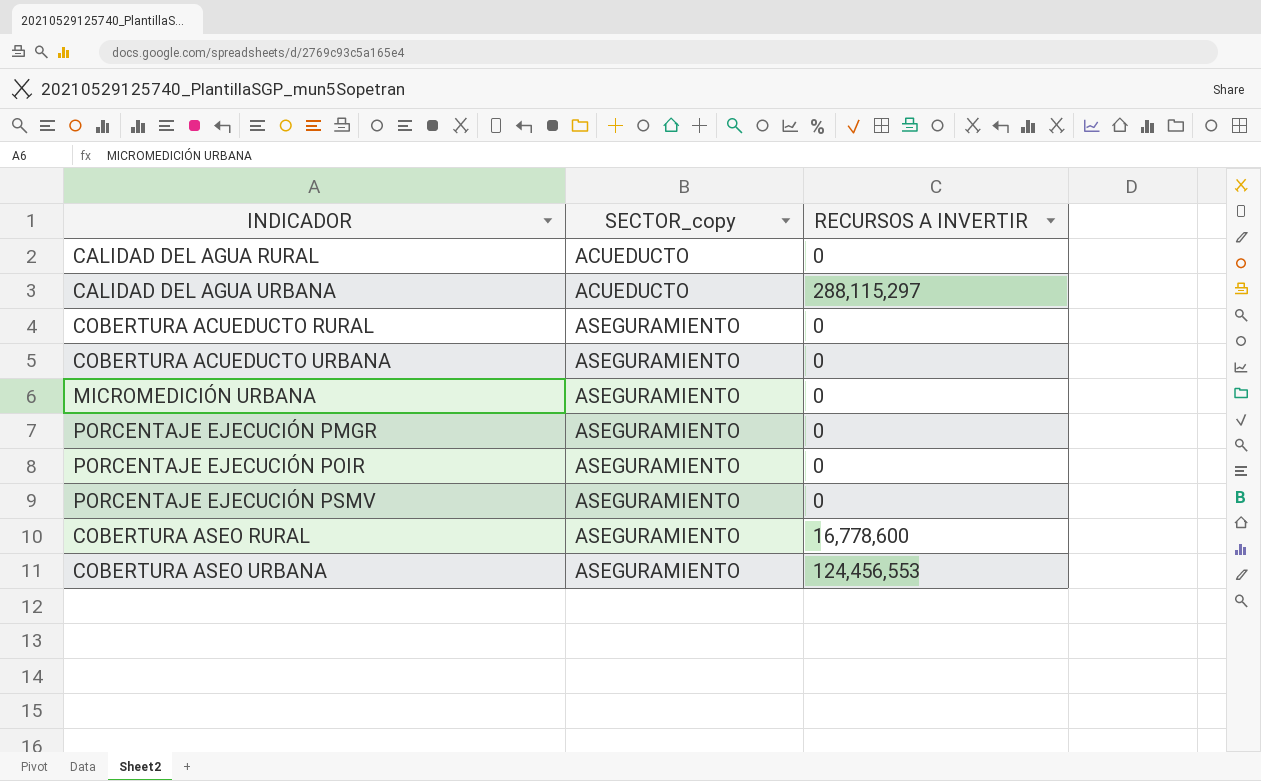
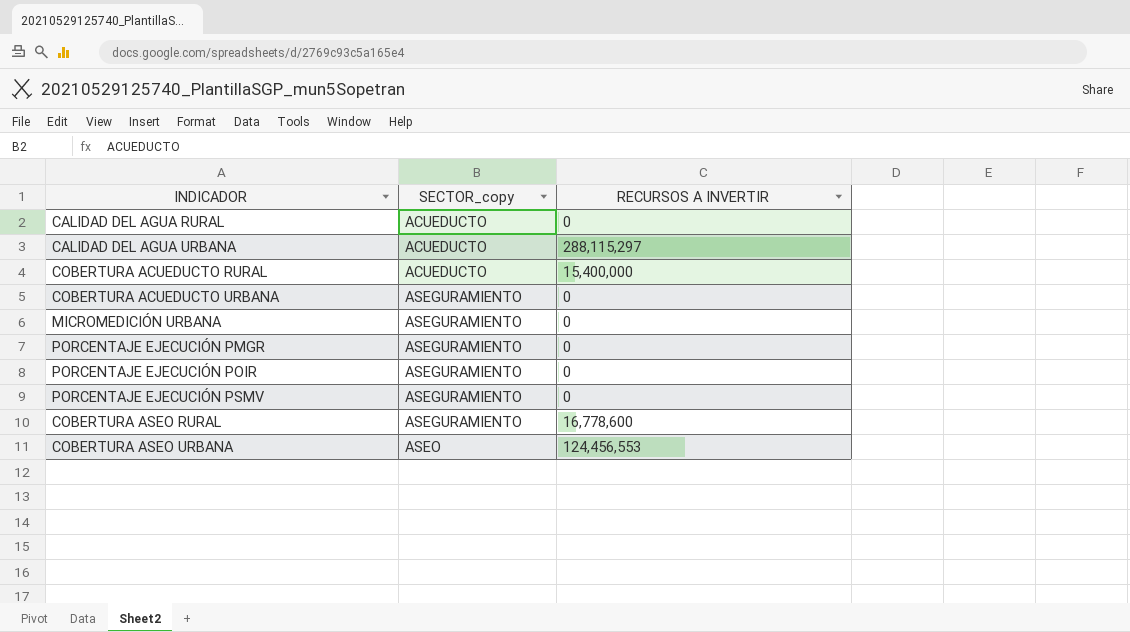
COBERTURA ACUEDUCTO RURAL | SECTOR_copy: ASEGURAMIENTO -> ACUEDUCTO
COBERTURA ACUEDUCTO RURAL | RECURSOS A INVERTIR: 0 -> 15,400,000
COBERTURA ASEO URBANA | SECTOR_copy: ASEGURAMIENTO -> ASEO

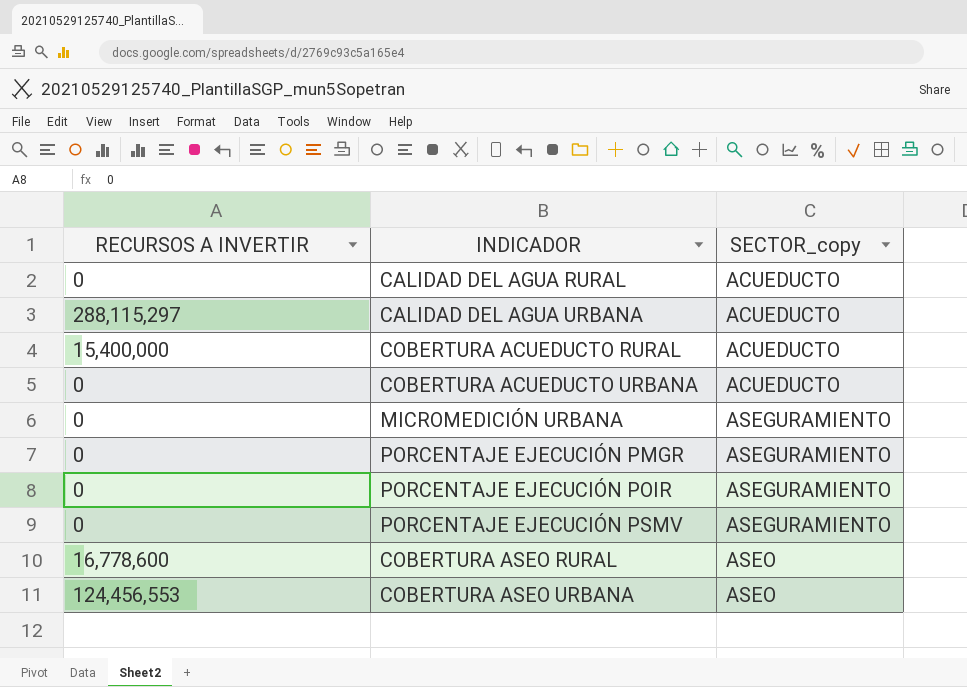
column RECURSOS A INVERTIR | position: 3 -> 1
COBERTURA ACUEDUCTO URBANA | SECTOR_copy: ASEGURAMIENTO -> ACUEDUCTO
COBERTURA ASEO RURAL | SECTOR_copy: ASEGURAMIENTO -> ASEO

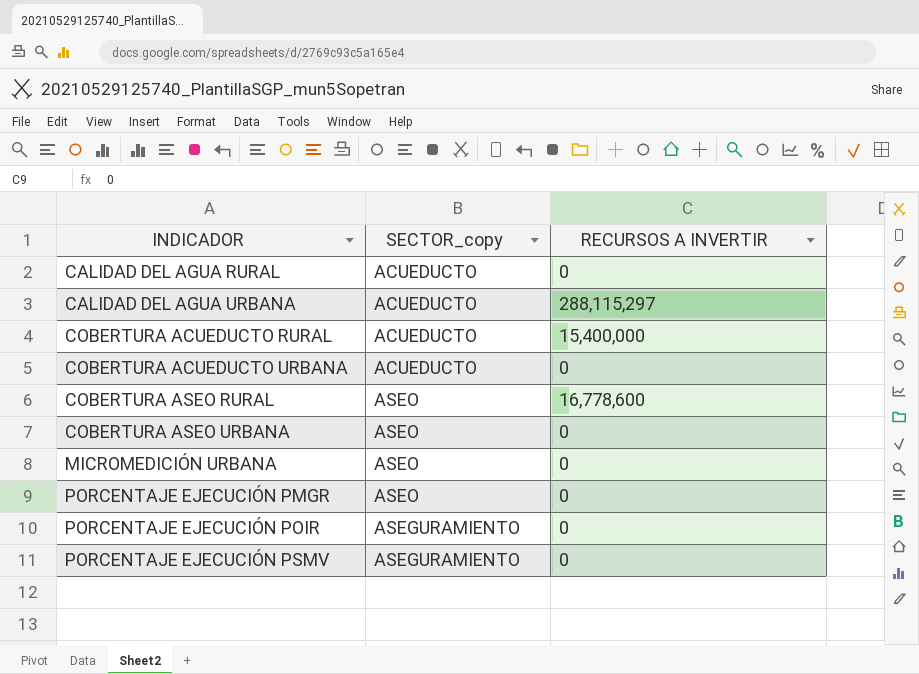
row order: SECTOR_copy ascending -> INDICADOR ascending
column RECURSOS A INVERTIR | position: 1 -> 3
COBERTURA ASEO URBANA | RECURSOS A INVERTIR: 124,456,553 -> 0
MICROMEDICIÓN URBANA | SECTOR_copy: ASEGURAMIENTO -> ASEO
PORCENTAJE EJECUCIÓN PMGR | SECTOR_copy: ASEGURAMIENTO -> ASEO

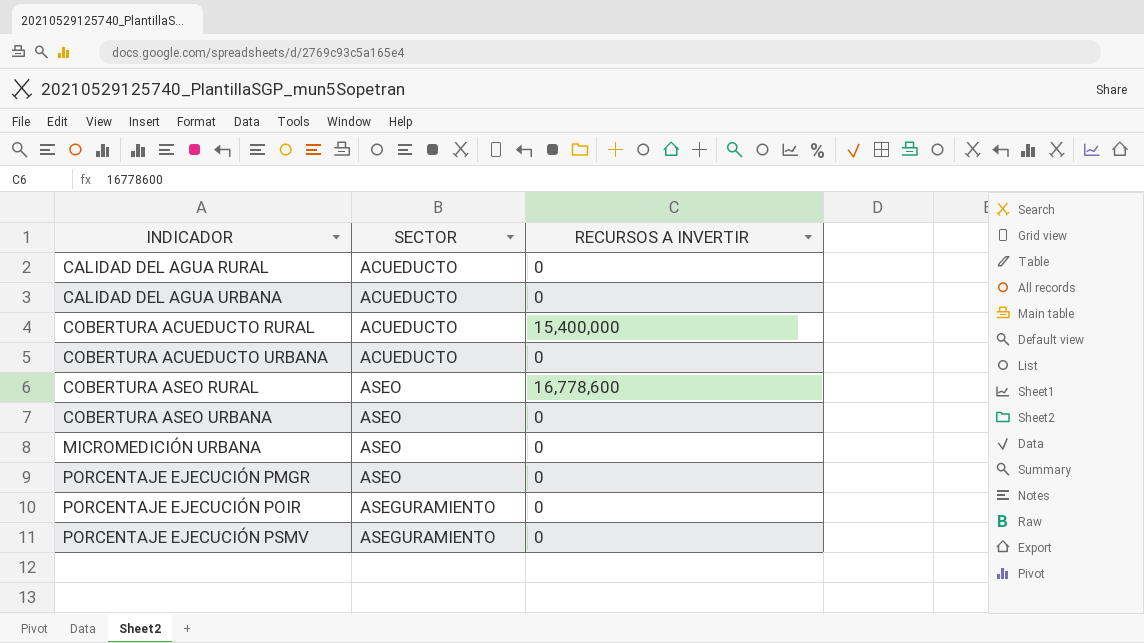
column name: SECTOR_copy -> SECTOR
CALIDAD DEL AGUA URBANA | RECURSOS A INVERTIR: 288,115,297 -> 0

